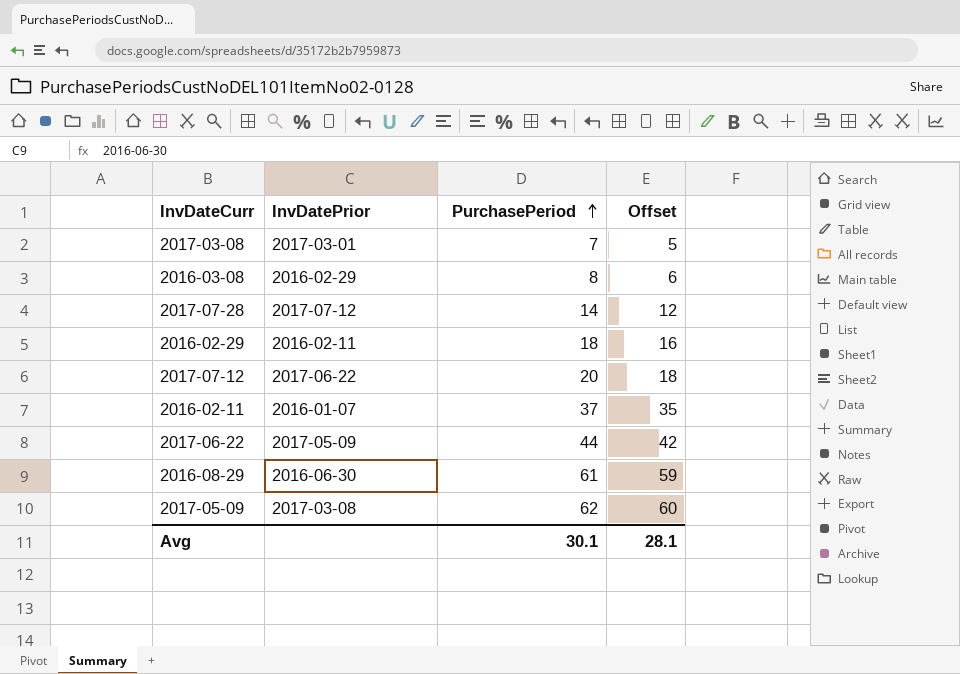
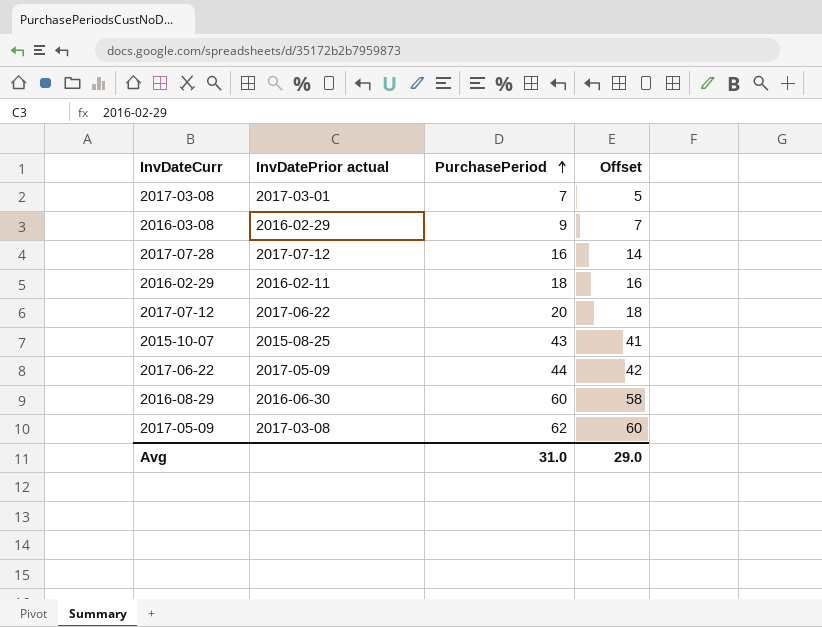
column name: InvDatePrior -> InvDatePrior actual
row 2016-02-11: 2016-01-07 | 37 | 35 -> none
2016-03-08 | PurchasePeriod: 8 -> 9
2016-03-08 | Offset: 6 -> 7
2017-07-28 | PurchasePeriod: 14 -> 16
2017-07-28 | Offset: 12 -> 14
row 2015-10-07: none -> 2015-08-25 | 43 | 41
2016-08-29 | PurchasePeriod: 61 -> 60
2016-08-29 | Offset: 59 -> 58
Avg | PurchasePeriod: 30.1 -> 31.0
Avg | Offset: 28.1 -> 29.0

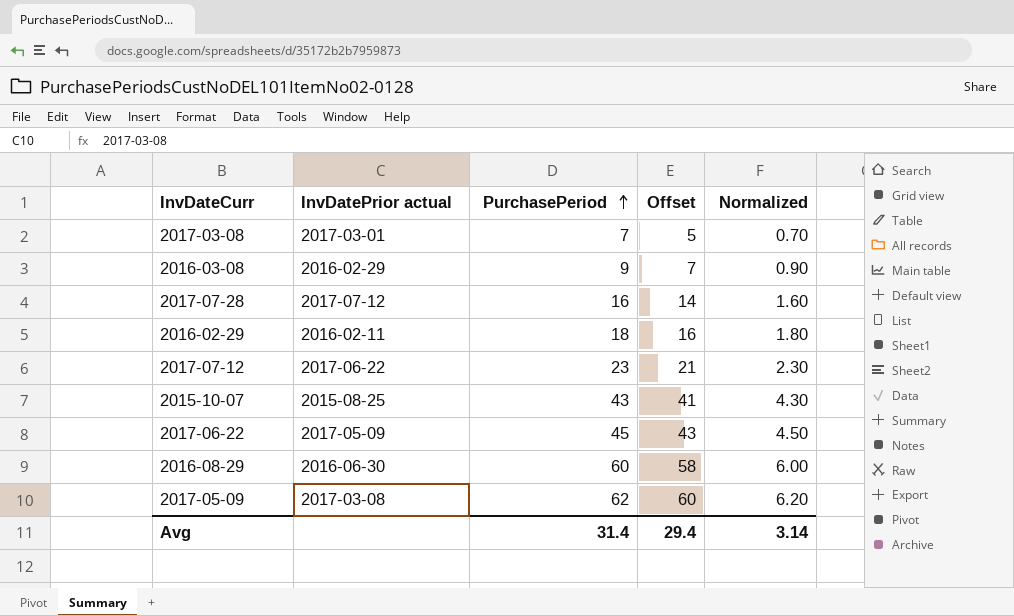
column Normalized | formula: none -> [PurchasePeriod] * 0.1
2017-07-12 | PurchasePeriod: 20 -> 23
2017-07-12 | Offset: 18 -> 21
2017-06-22 | PurchasePeriod: 44 -> 45
2017-06-22 | Offset: 42 -> 43
Avg | PurchasePeriod: 31.0 -> 31.4
Avg | Offset: 29.0 -> 29.4

